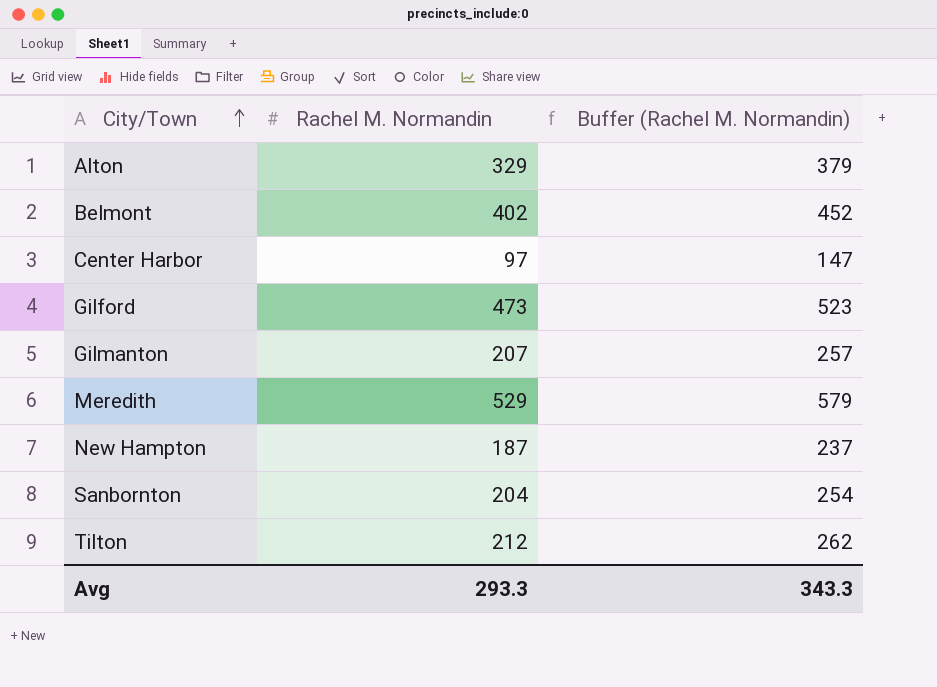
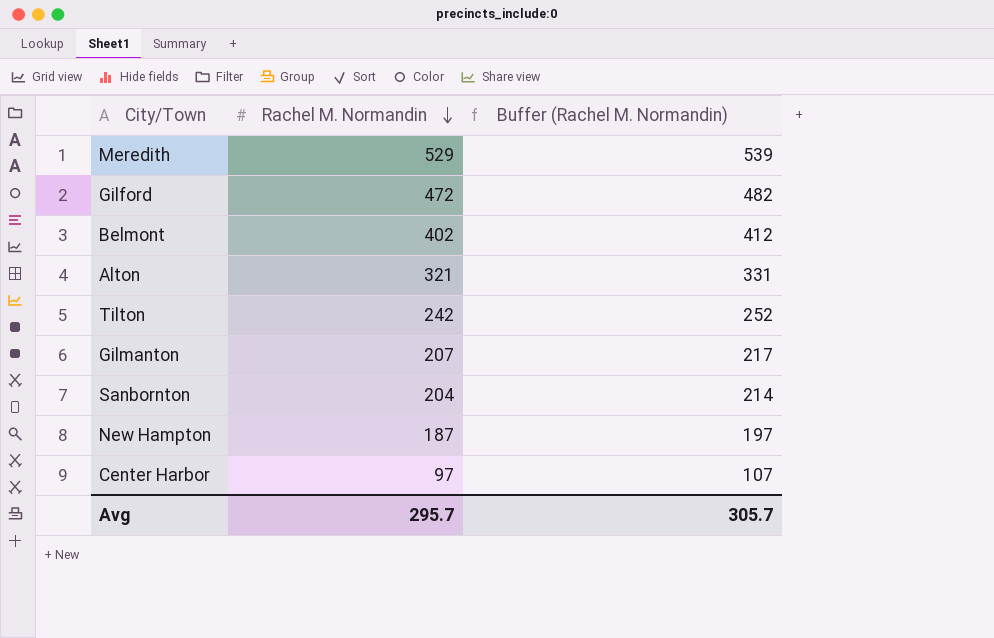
row order: City/Town ascending -> Rachel M. Normandin descending
column Buffer (Rachel M. Normandin) | formula: [Rachel M. Normandin] + 50 -> [Rachel M. Normandin] + 10
Gilford | Rachel M. Normandin: 473 -> 472
Alton | Rachel M. Normandin: 329 -> 321
Tilton | Rachel M. Normandin: 212 -> 242
Avg | Rachel M. Normandin: 293.3 -> 295.7
Avg | Buffer (Rachel M. Normandin): 343.3 -> 305.7

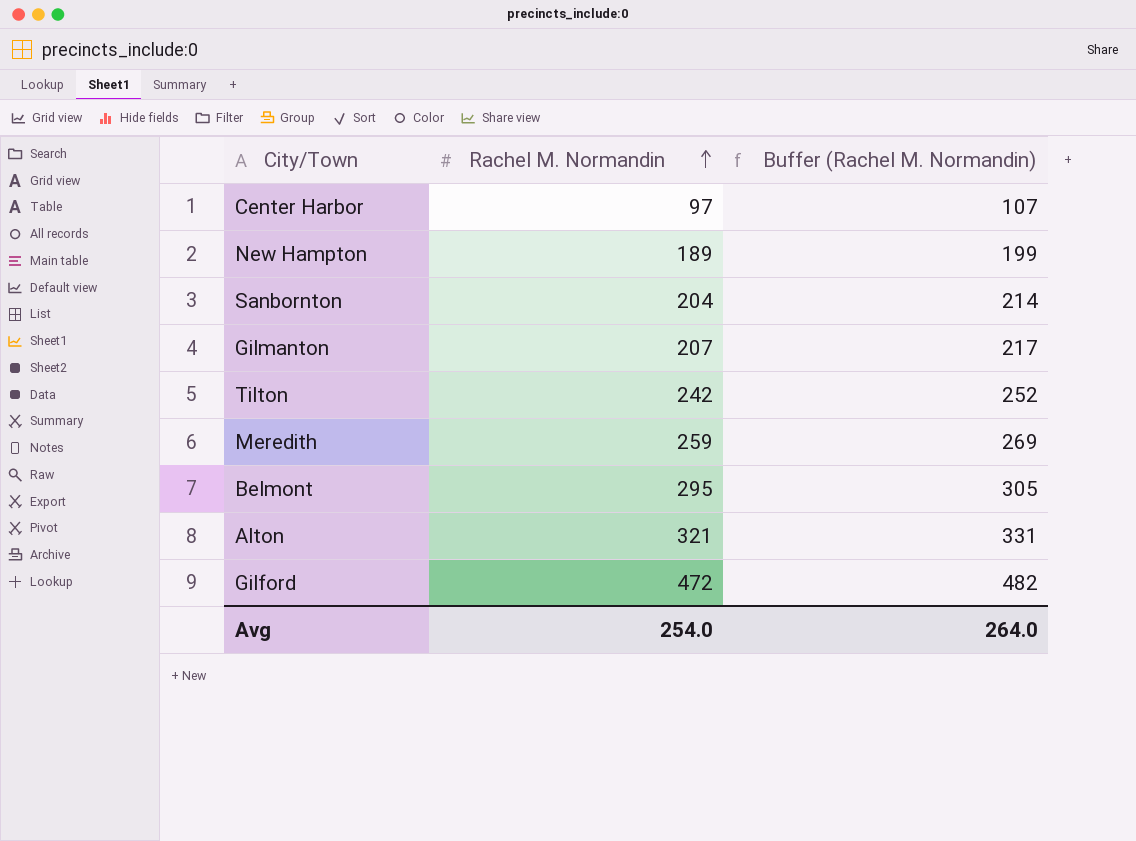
row order: Rachel M. Normandin descending -> Rachel M. Normandin ascending
New Hampton | Rachel M. Normandin: 187 -> 189
New Hampton | Buffer (Rachel M. Normandin): 197 -> 199
Meredith | Rachel M. Normandin: 529 -> 259
Meredith | Buffer (Rachel M. Normandin): 539 -> 269
Belmont | Rachel M. Normandin: 402 -> 295
Belmont | Buffer (Rachel M. Normandin): 412 -> 305
Avg | Rachel M. Normandin: 295.7 -> 254.0
Avg | Buffer (Rachel M. Normandin): 305.7 -> 264.0

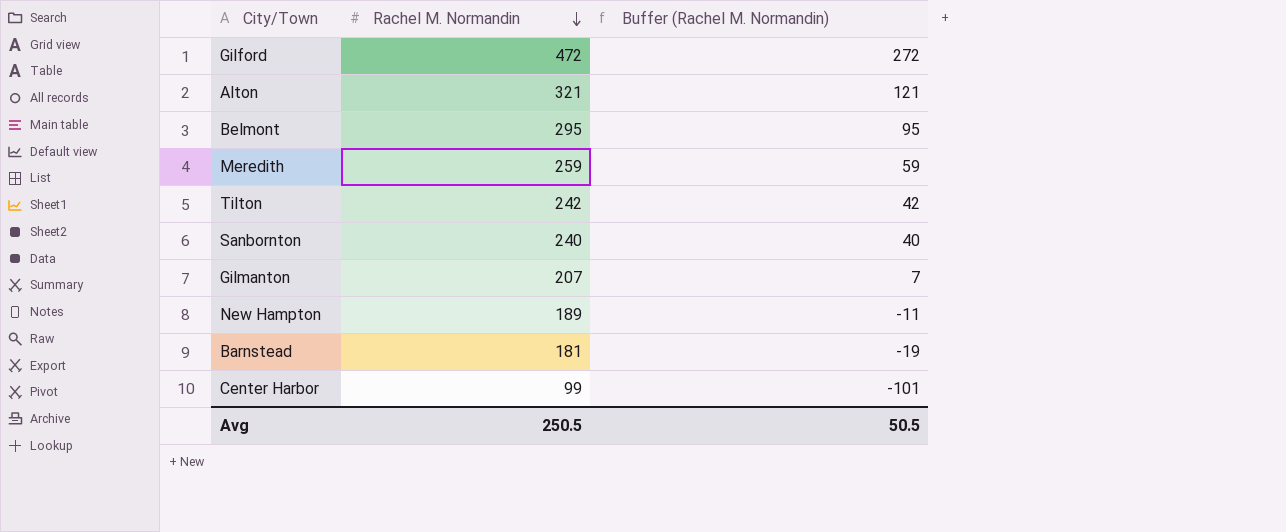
row order: Rachel M. Normandin ascending -> Rachel M. Normandin descending
column Buffer (Rachel M. Normandin) | formula: [Rachel M. Normandin] + 10 -> [Rachel M. Normandin] - 200
Sanbornton | Rachel M. Normandin: 204 -> 240
row Barnstead: none -> 181 | -19
Center Harbor | Rachel M. Normandin: 97 -> 99
Avg | Rachel M. Normandin: 254.0 -> 250.5
Avg | Buffer (Rachel M. Normandin): 264.0 -> 50.5

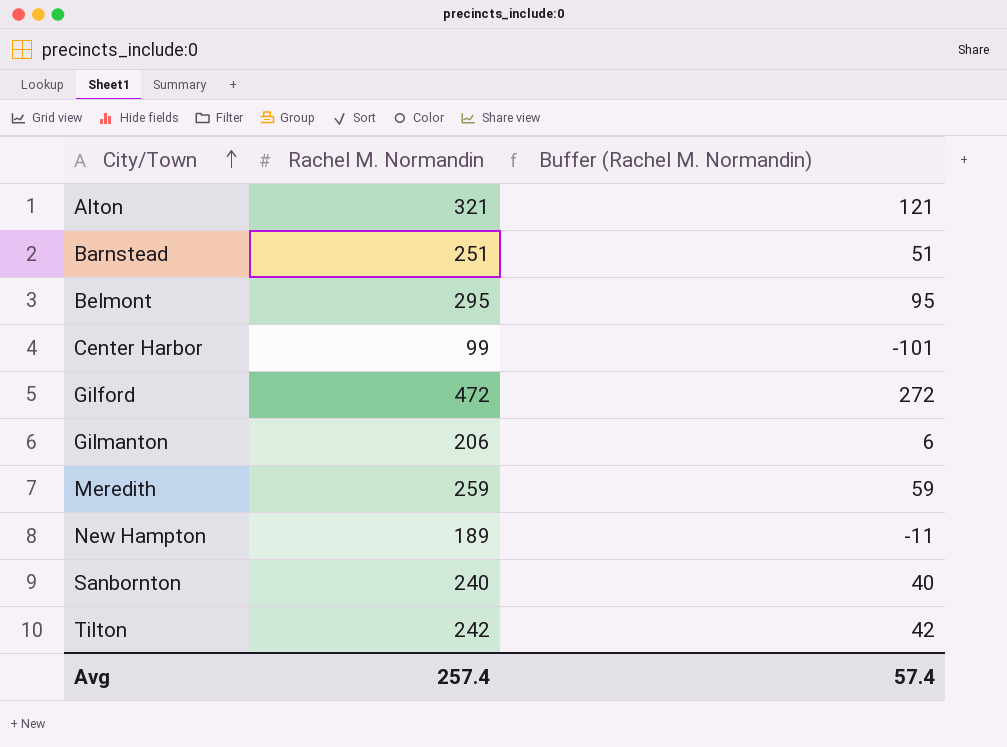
row order: Rachel M. Normandin descending -> City/Town ascending
Barnstead | Rachel M. Normandin: 181 -> 251
Barnstead | Buffer (Rachel M. Normandin): -19 -> 51
Gilmanton | Rachel M. Normandin: 207 -> 206
Gilmanton | Buffer (Rachel M. Normandin): 7 -> 6
Avg | Rachel M. Normandin: 250.5 -> 257.4
Avg | Buffer (Rachel M. Normandin): 50.5 -> 57.4

